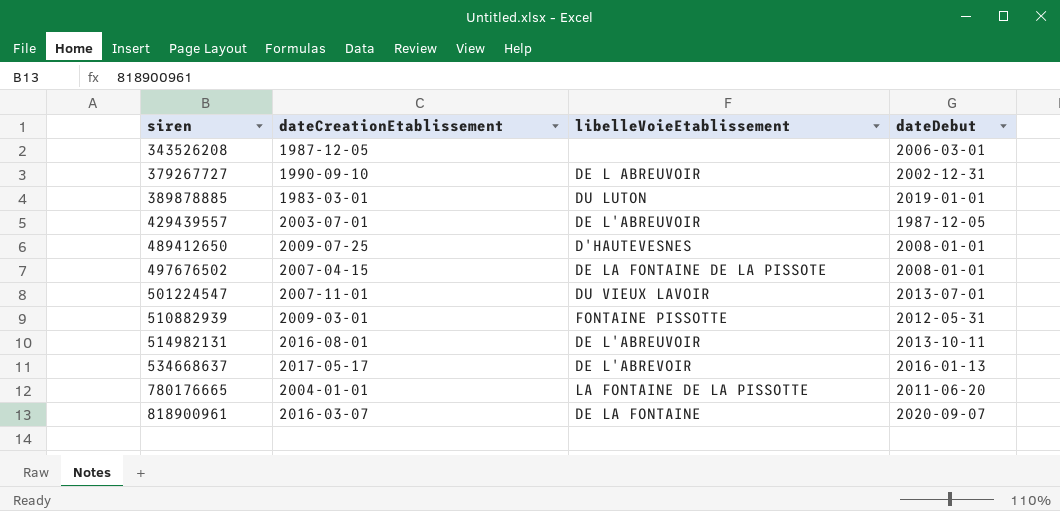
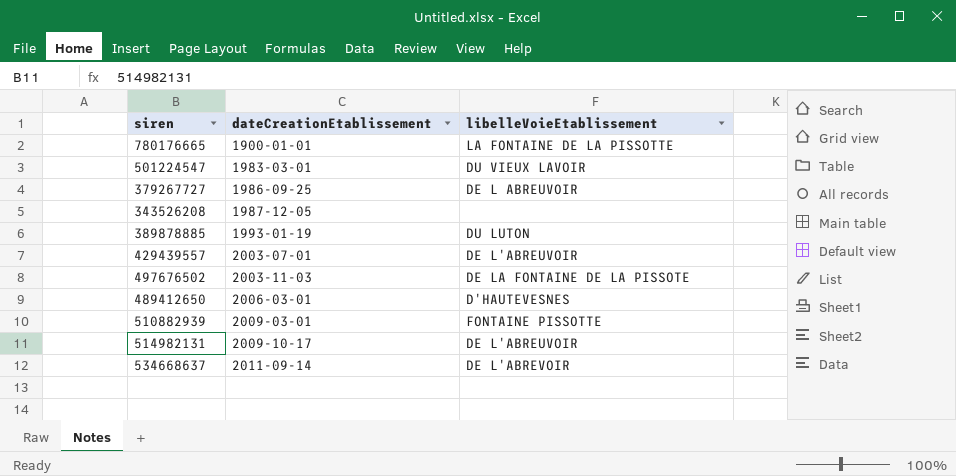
row order: siren ascending -> dateCreationEtablissement ascending
column dateDebut | position: 4 -> none
row 818900961: 2016-03-07 | DE LA FONTAINE | 2020-09-07 -> none
780176665 | dateCreationEtablissement: 2004-01-01 -> 1900-01-01
501224547 | dateCreationEtablissement: 2007-11-01 -> 1983-03-01
379267727 | dateCreationEtablissement: 1990-09-10 -> 1986-09-25
389878885 | dateCreationEtablissement: 1983-03-01 -> 1993-01-19
497676502 | dateCreationEtablissement: 2007-04-15 -> 2003-11-03
489412650 | dateCreationEtablissement: 2009-07-25 -> 2006-03-01
514982131 | dateCreationEtablissement: 2016-08-01 -> 2009-10-17
534668637 | dateCreationEtablissement: 2017-05-17 -> 2011-09-14

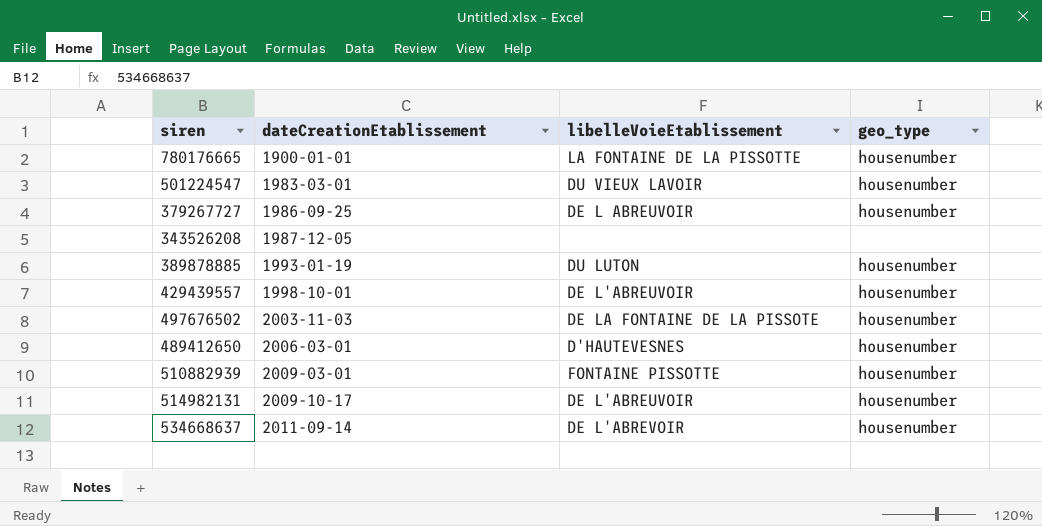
column geo_type | position: none -> 4
429439557 | dateCreationEtablissement: 2003-07-01 -> 1998-10-01

